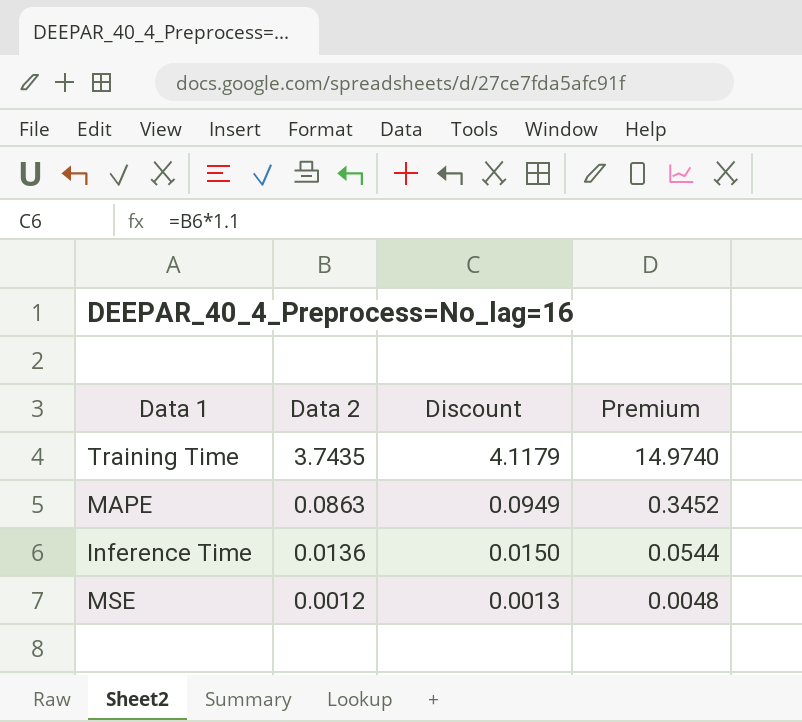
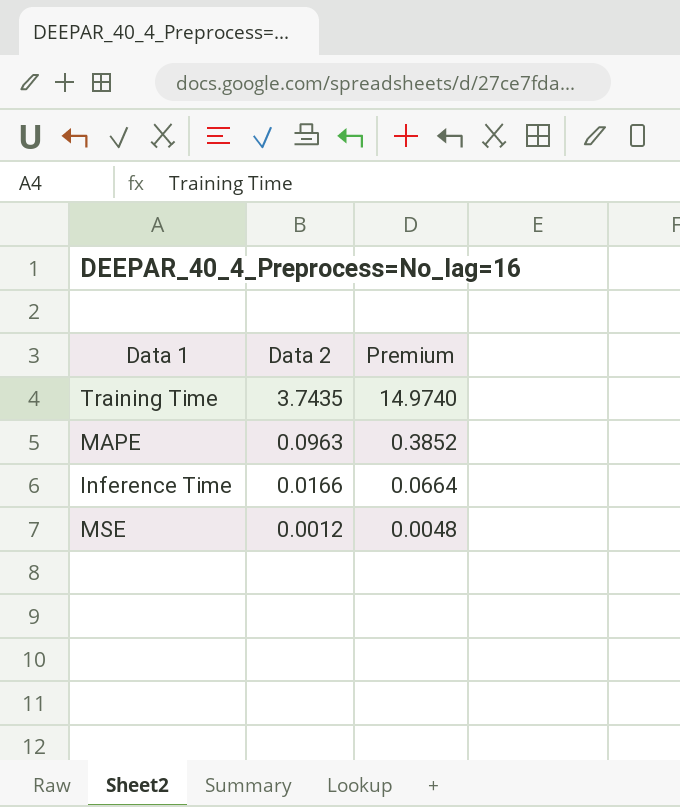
column Discount | formula: [Data 2] * 1.1 -> none
MAPE | Data 2: 0.0863 -> 0.0963
MAPE | Premium: 0.3452 -> 0.3852
Inference Time | Data 2: 0.0136 -> 0.0166
Inference Time | Premium: 0.0544 -> 0.0664

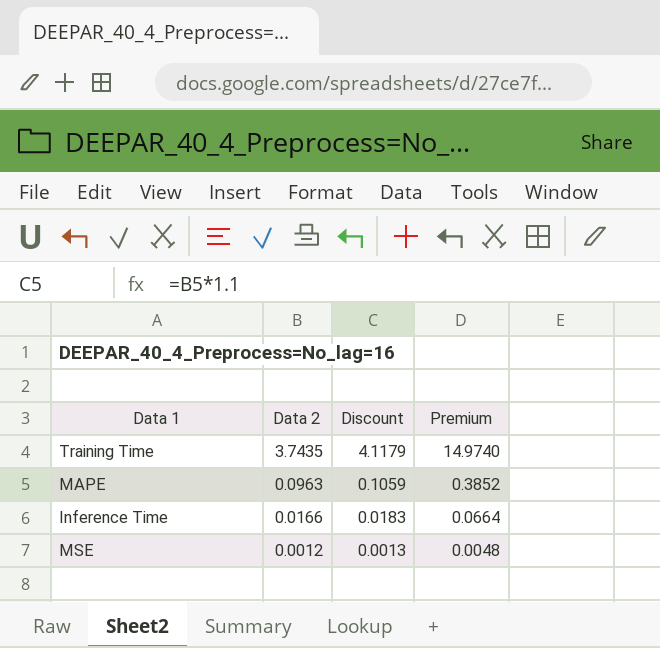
column Discount | formula: none -> [Data 2] * 1.1

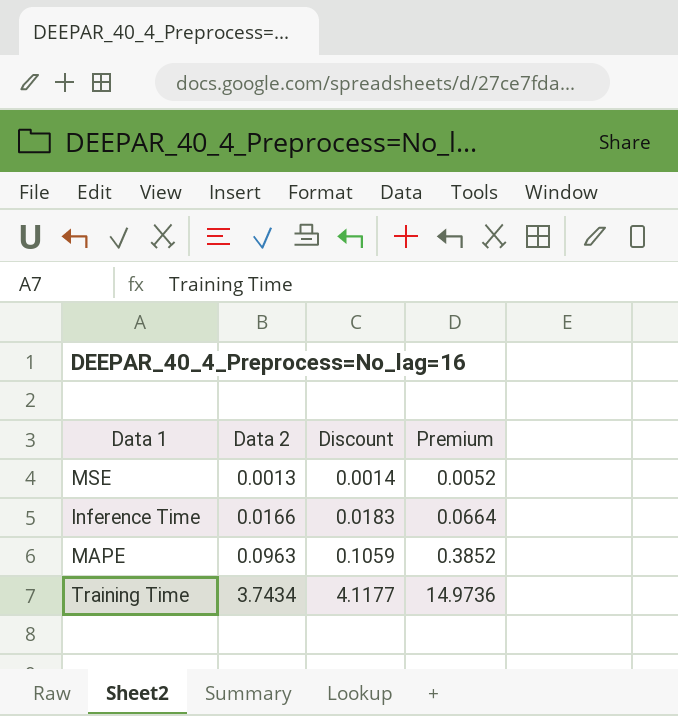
row order: Data 2 descending -> Data 2 ascending
MSE | Data 2: 0.0012 -> 0.0013
MSE | Discount: 0.0013 -> 0.0014
MSE | Premium: 0.0048 -> 0.0052
Training Time | Data 2: 3.7435 -> 3.7434
Training Time | Discount: 4.1179 -> 4.1177
Training Time | Premium: 14.9740 -> 14.9736

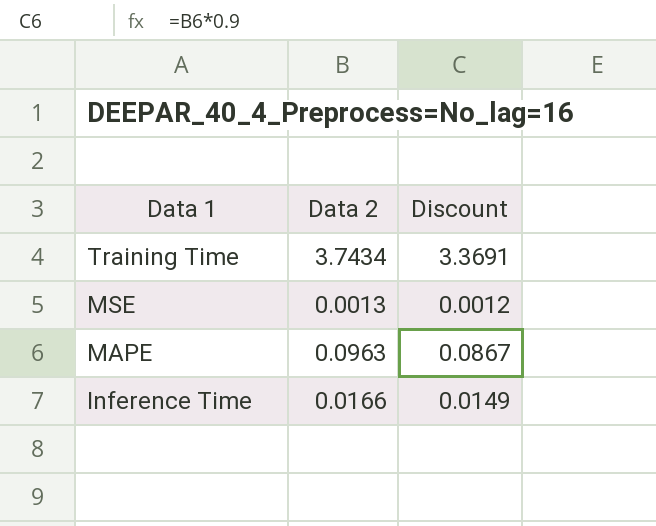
row order: Data 2 ascending -> Data 1 descending
column Premium | formula: [Data 2] * 4 -> none
column Discount | formula: [Data 2] * 1.1 -> [Data 2] * 0.9

